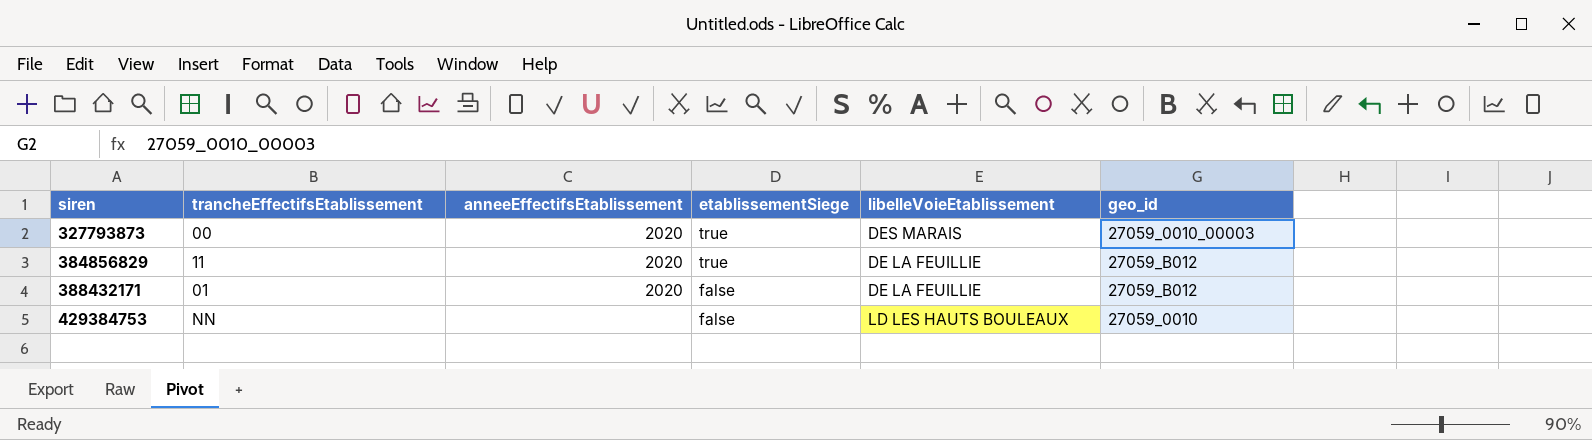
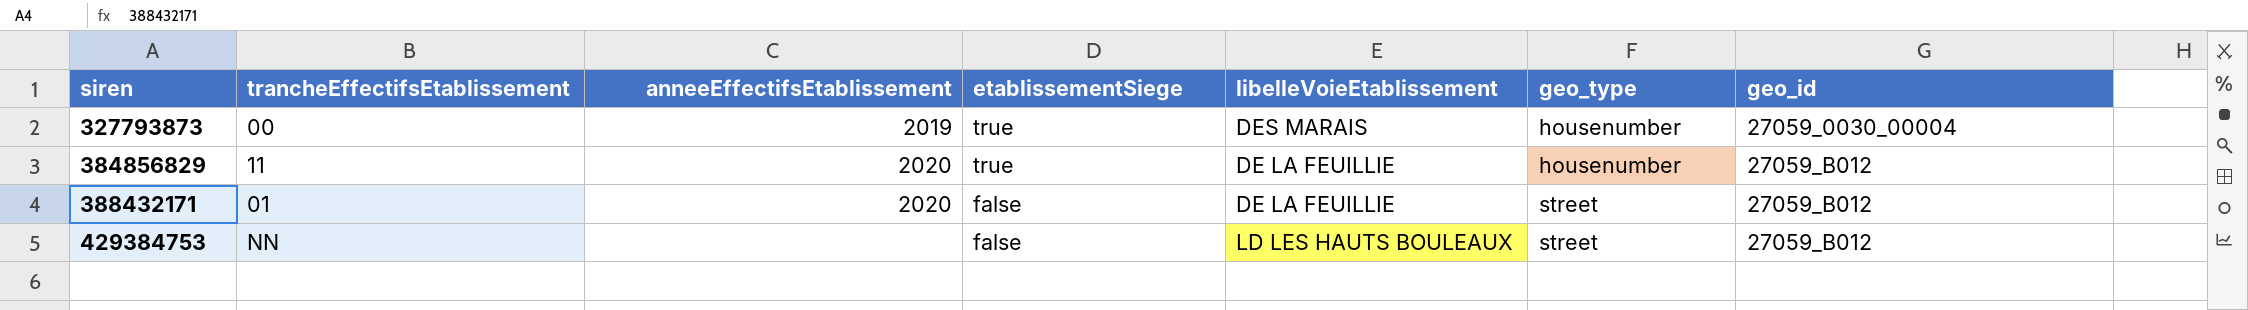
column geo_type | position: none -> 6
327793873 | anneeEffectifsEtablissement: 2020 -> 2019
327793873 | geo_id: 27059_0010_00003 -> 27059_0030_00004
429384753 | geo_id: 27059_0010 -> 27059_B012

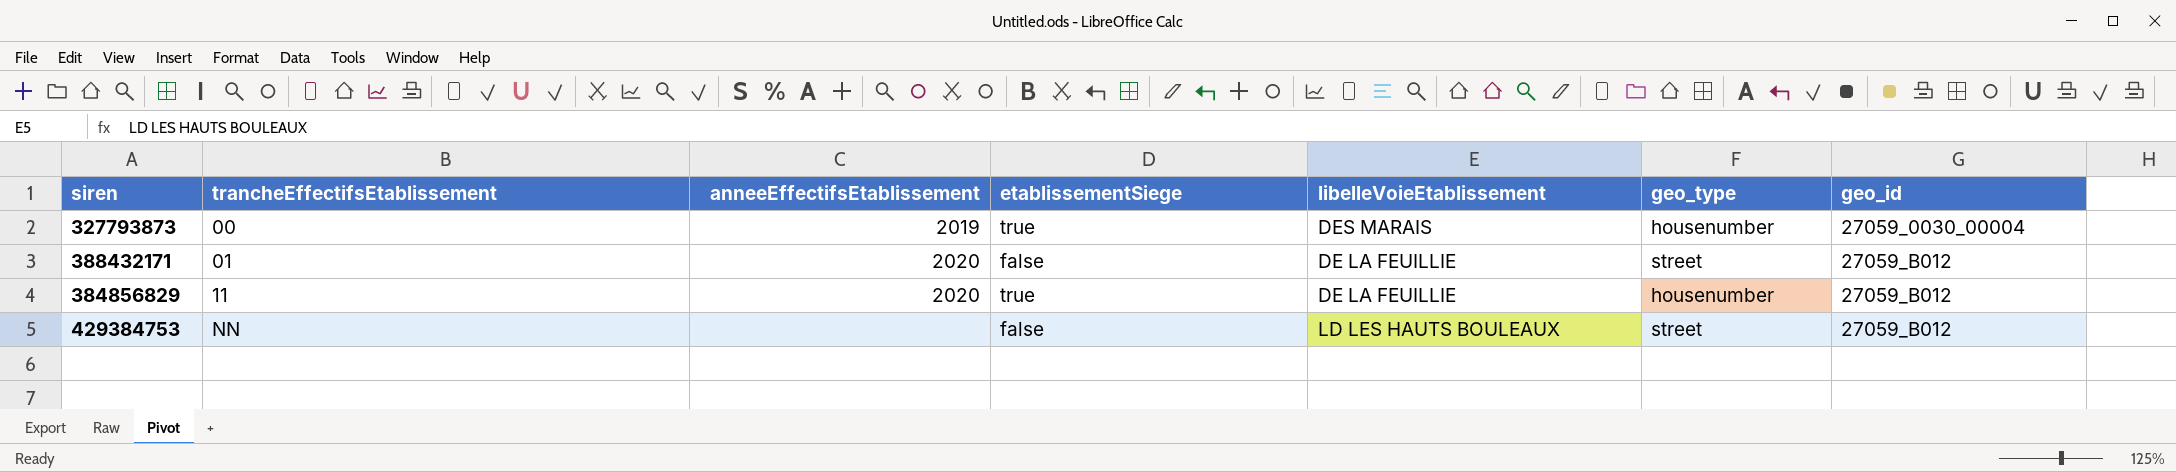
row order: siren ascending -> trancheEffectifsEtablissement ascending

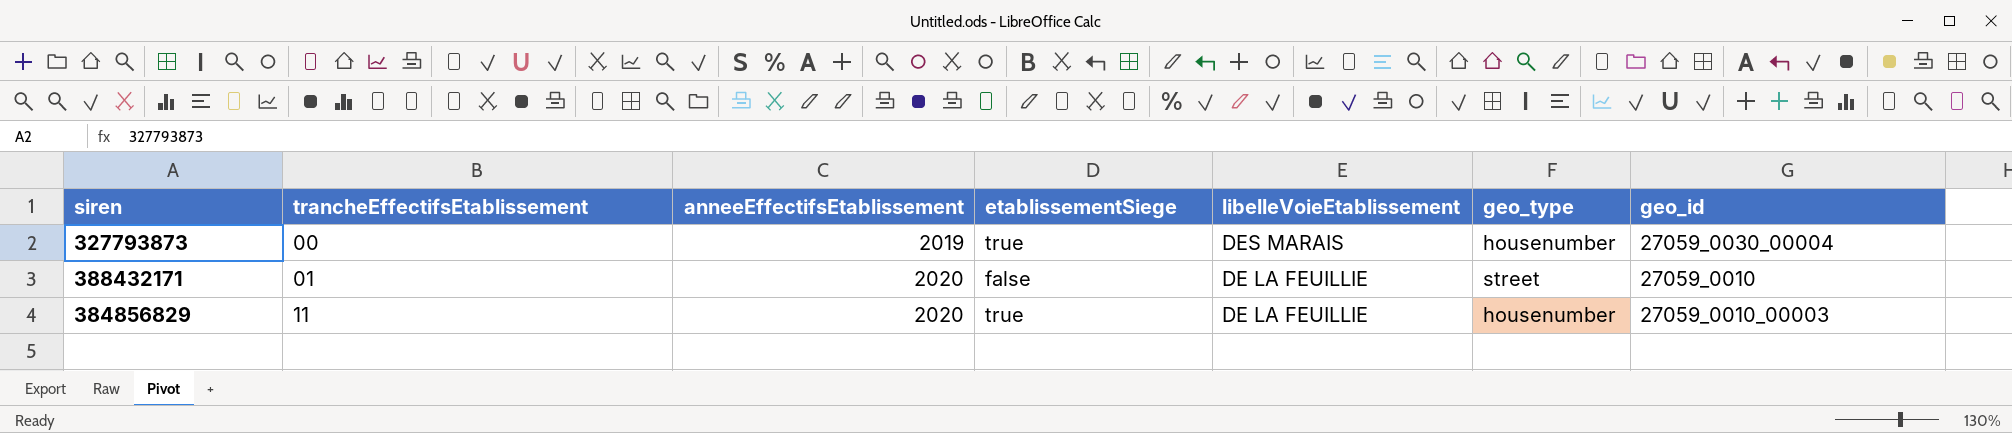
row 429384753: NN | none | false | LD LES HAUTS BOULEAUX | street | 27059_B012 -> none
388432171 | geo_id: 27059_B012 -> 27059_0010
384856829 | geo_id: 27059_B012 -> 27059_0010_00003

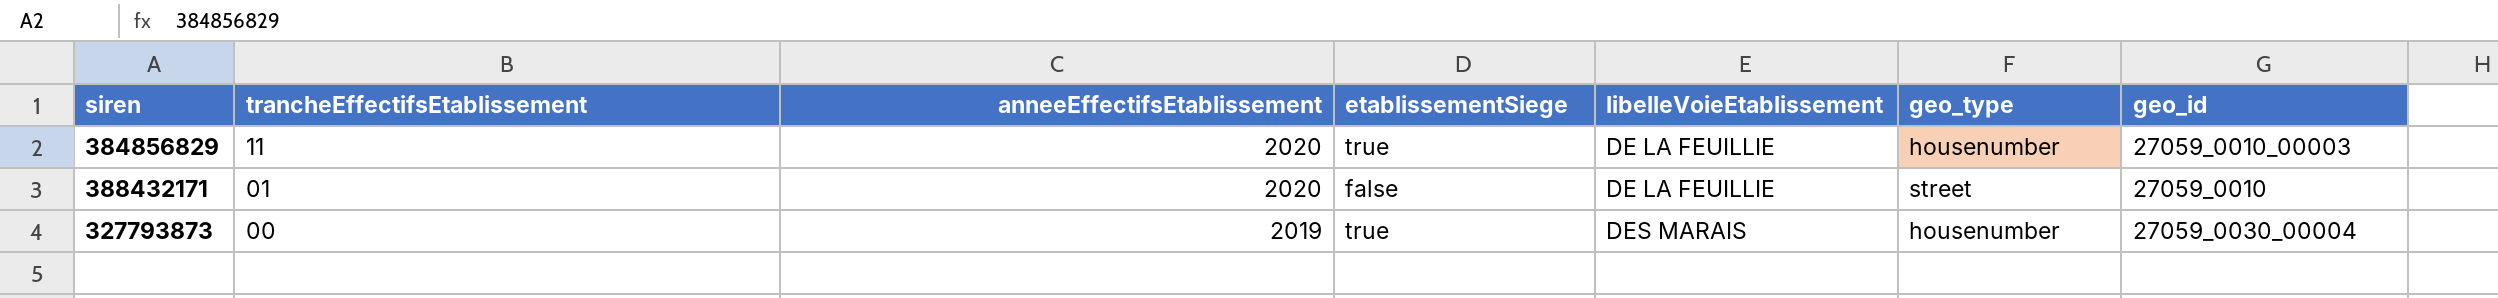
row order: trancheEffectifsEtablissement ascending -> trancheEffectifsEtablissement descending

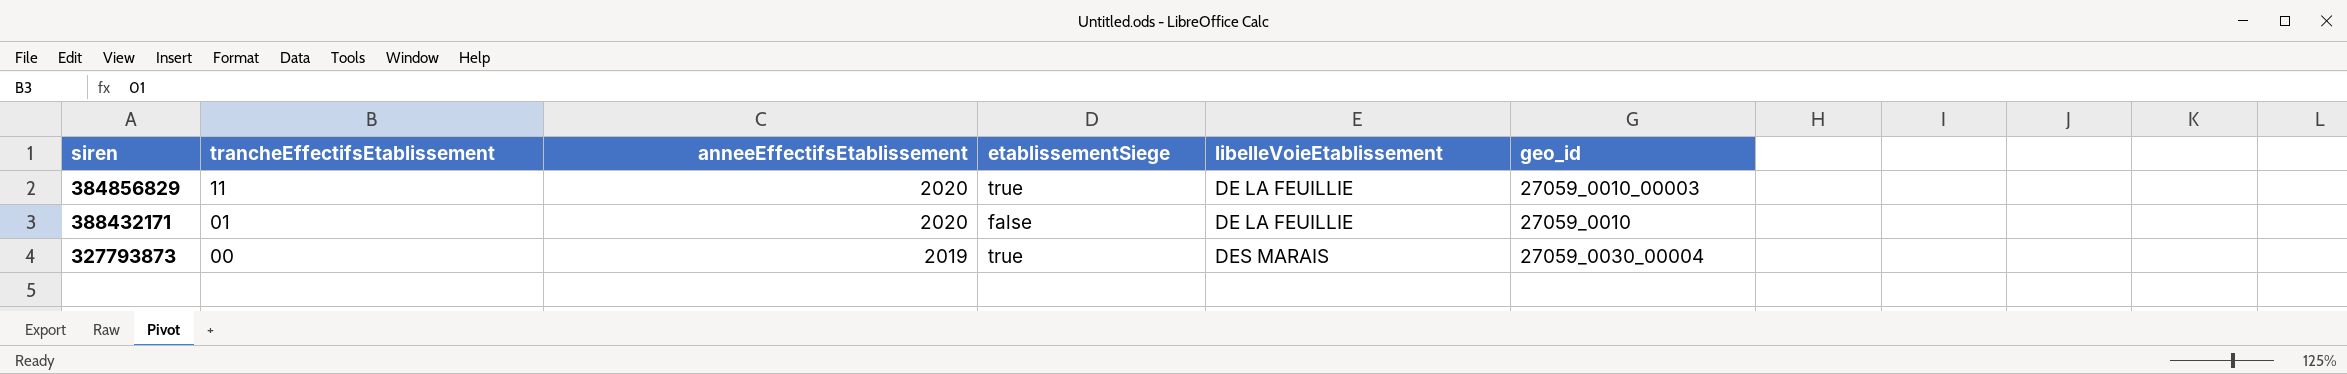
column geo_type | position: 6 -> none

